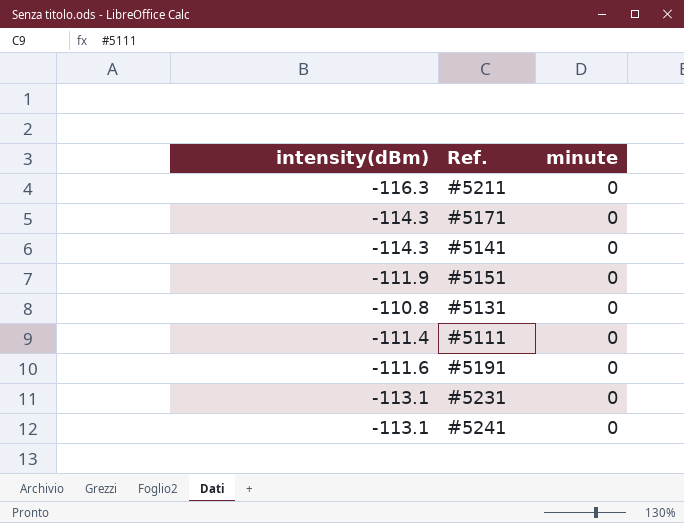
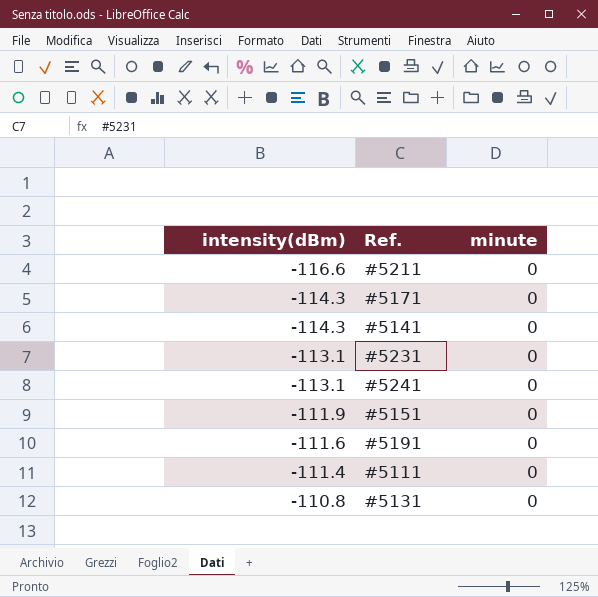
row order: none -> intensity(dBm) ascending
#5211 | intensity(dBm): -116.3 -> -116.6

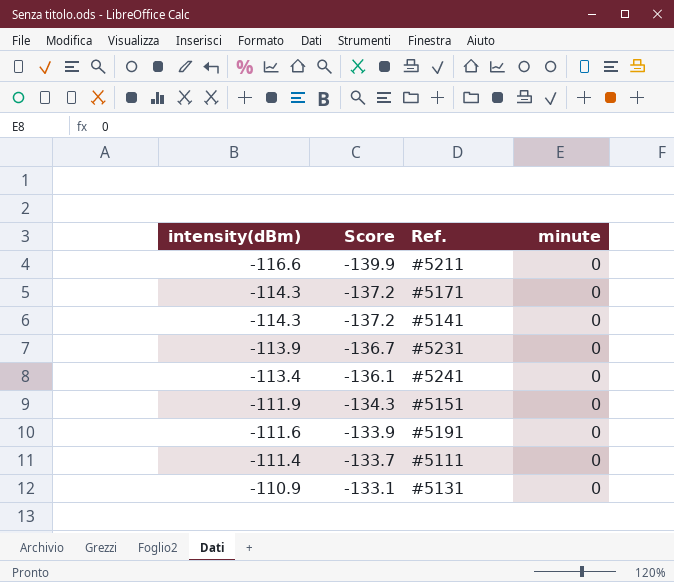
column Score | formula: none -> [intensity(dBm)] * 1.2
#5231 | intensity(dBm): -113.1 -> -113.9
#5241 | intensity(dBm): -113.1 -> -113.4
#5131 | intensity(dBm): -110.8 -> -110.9

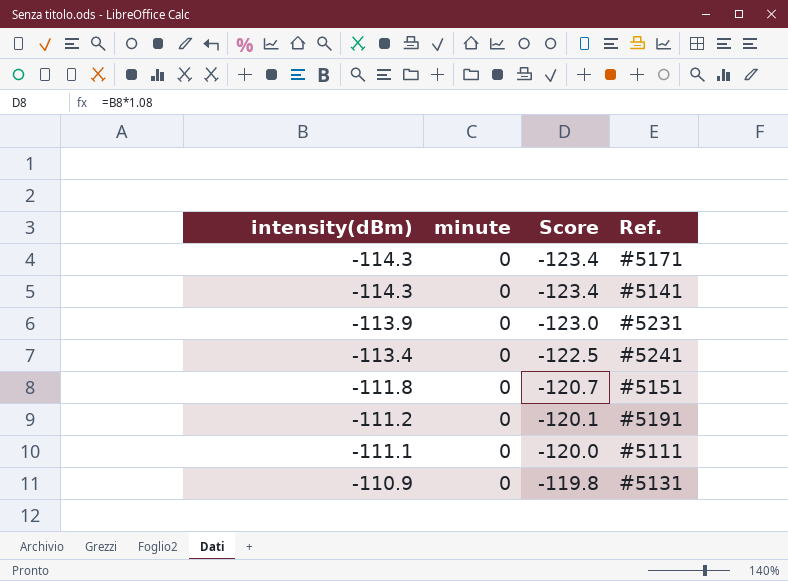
column minute | position: 4 -> 2
column Score | formula: [intensity(dBm)] * 1.2 -> [intensity(dBm)] * 1.08
row #5211: -116.6 | -139.9 | 0 -> none
#5151 | intensity(dBm): -111.9 -> -111.8
#5191 | intensity(dBm): -111.6 -> -111.2
#5111 | intensity(dBm): -111.4 -> -111.1

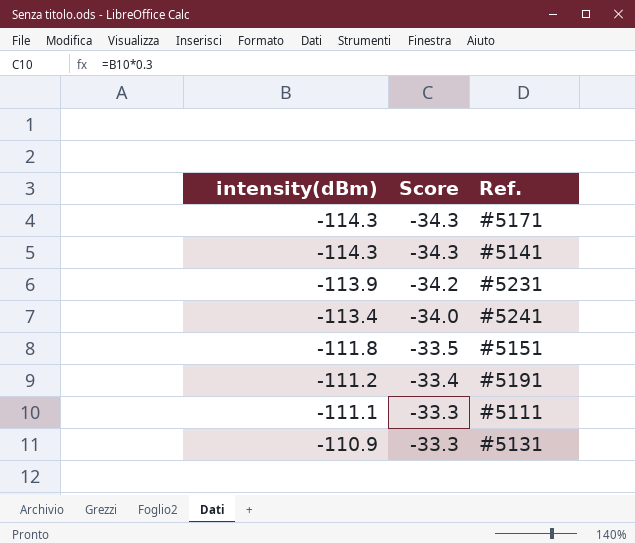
column minute | position: 2 -> none
column Score | formula: [intensity(dBm)] * 1.08 -> [intensity(dBm)] * 0.3

